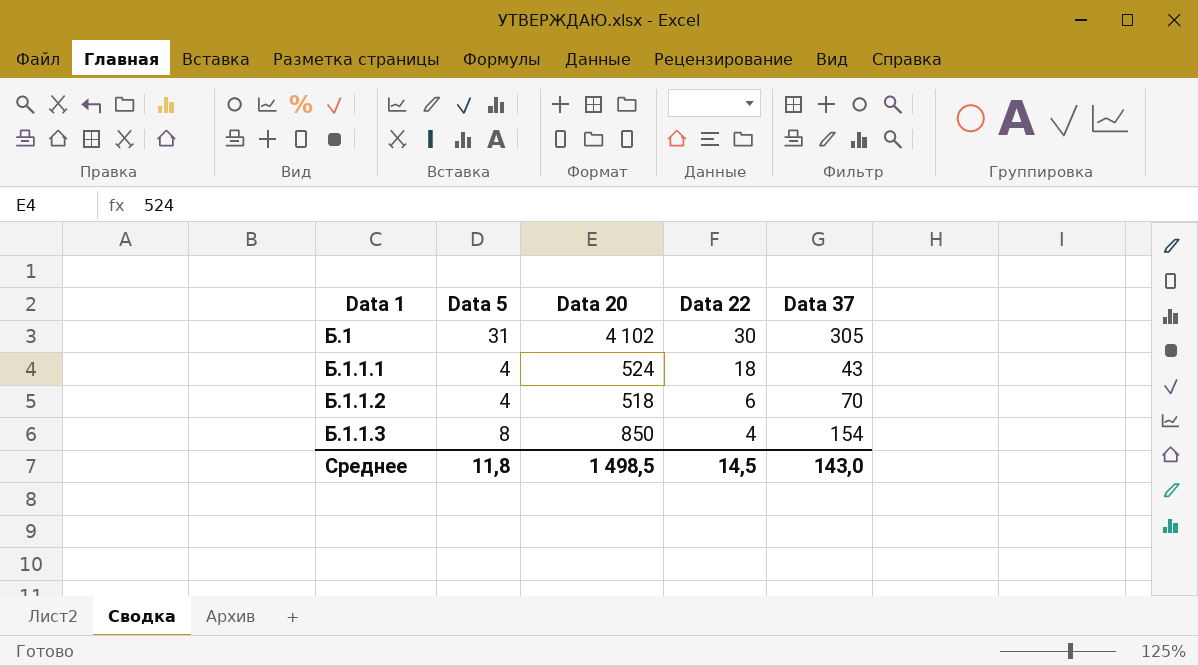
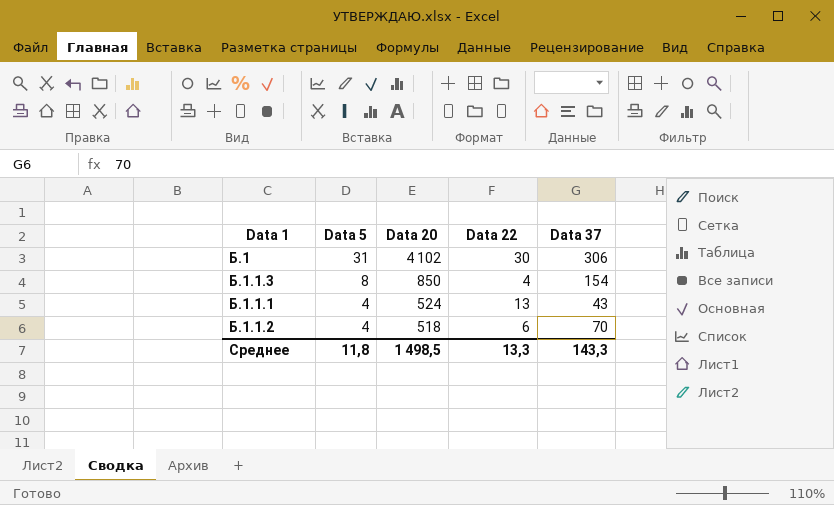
row order: Data 1 ascending -> Data 5 descending
Б.1 | Data 37: 305 -> 306
Б.1.1.1 | Data 22: 18 -> 13
Среднее | Data 22: 14,5 -> 13,3
Среднее | Data 37: 143,0 -> 143,3

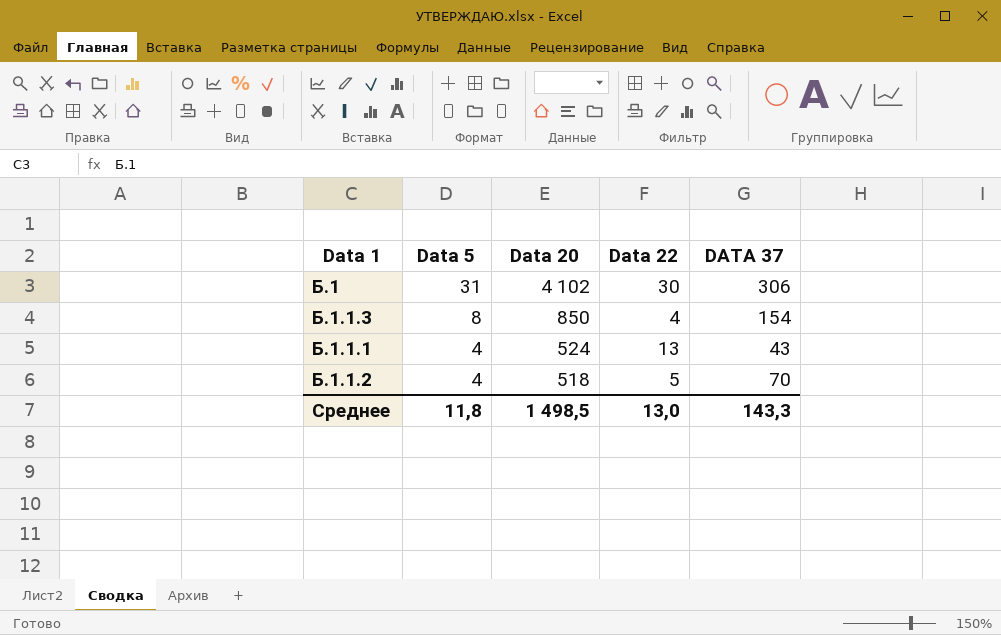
column name: Data 37 -> DATA 37
Б.1.1.2 | Data 22: 6 -> 5
Среднее | Data 22: 13,3 -> 13,0

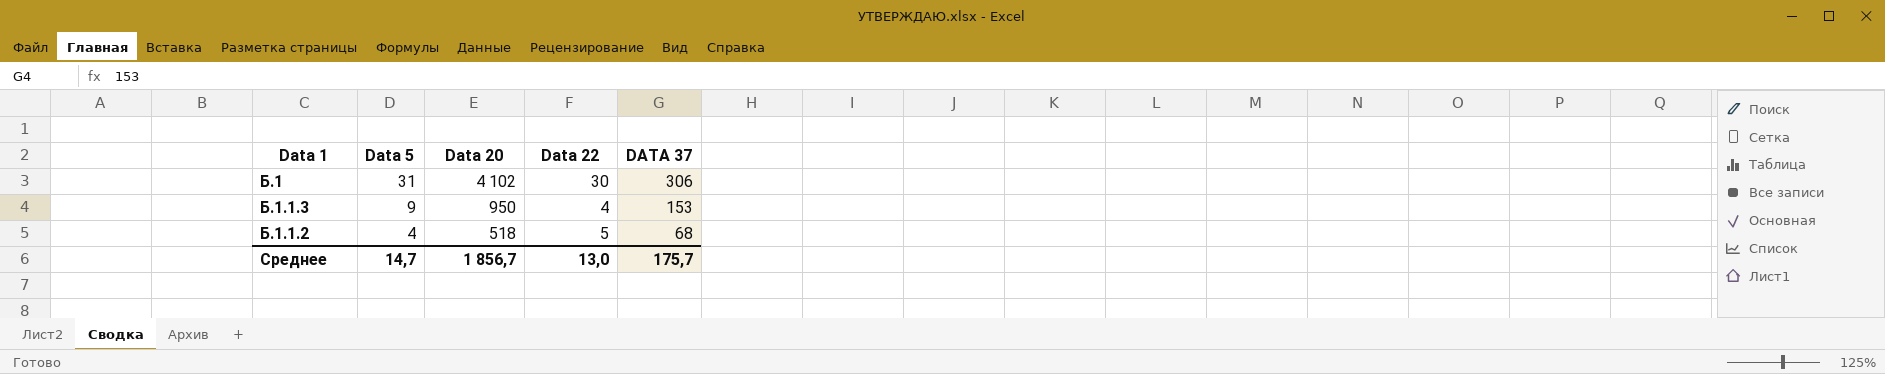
row Б.1.1.1: 4 | 524 | 13 | 43 -> none
Б.1.1.3 | Data 5: 8 -> 9
Б.1.1.3 | Data 20: 850 -> 950
Б.1.1.3 | DATA 37: 154 -> 153
Б.1.1.2 | DATA 37: 70 -> 68
Среднее | Data 5: 11,8 -> 14,7
Среднее | Data 20: 1 498,5 -> 1 856,7
Среднее | DATA 37: 143,3 -> 175,7

